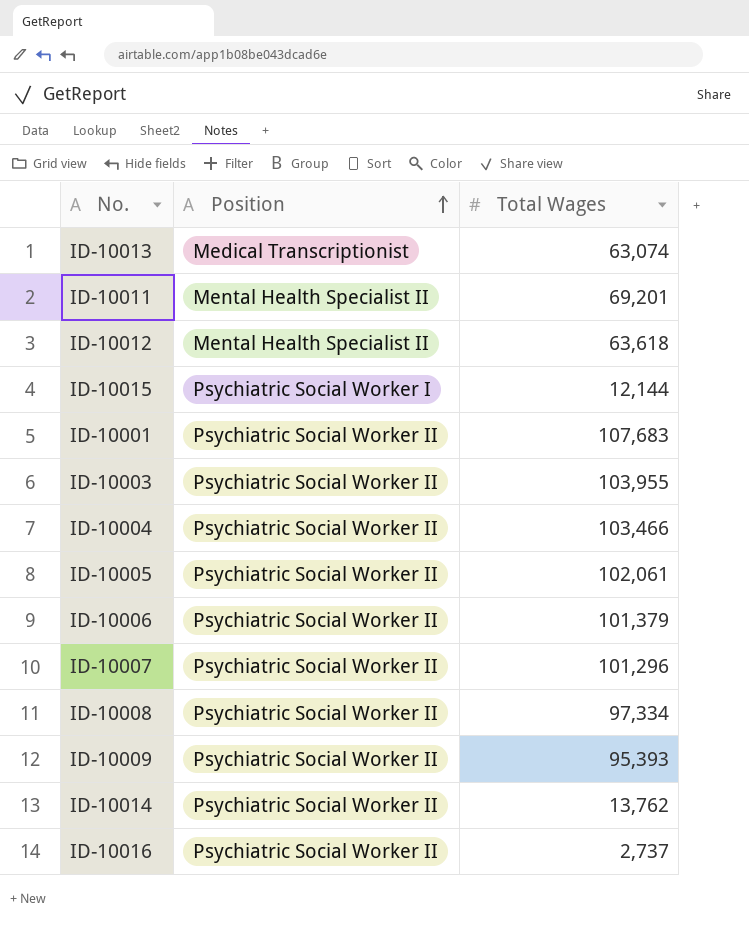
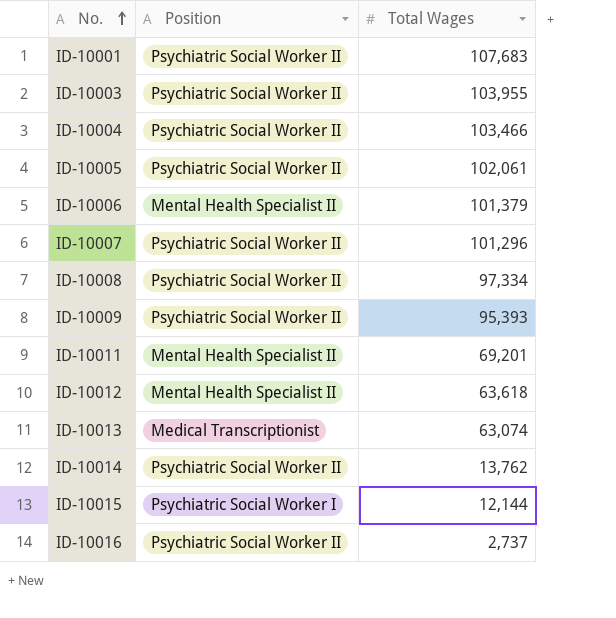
row order: Position ascending -> No. ascending
ID-10006 | Position: Psychiatric Social Worker II -> Mental Health Specialist II

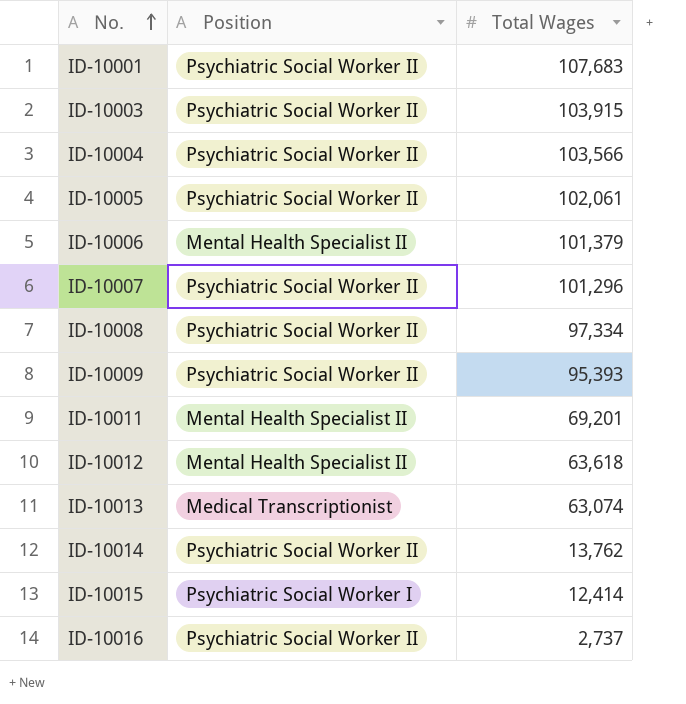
ID-10003 | Total Wages: 103,955 -> 103,915
ID-10004 | Total Wages: 103,466 -> 103,566
ID-10015 | Total Wages: 12,144 -> 12,414

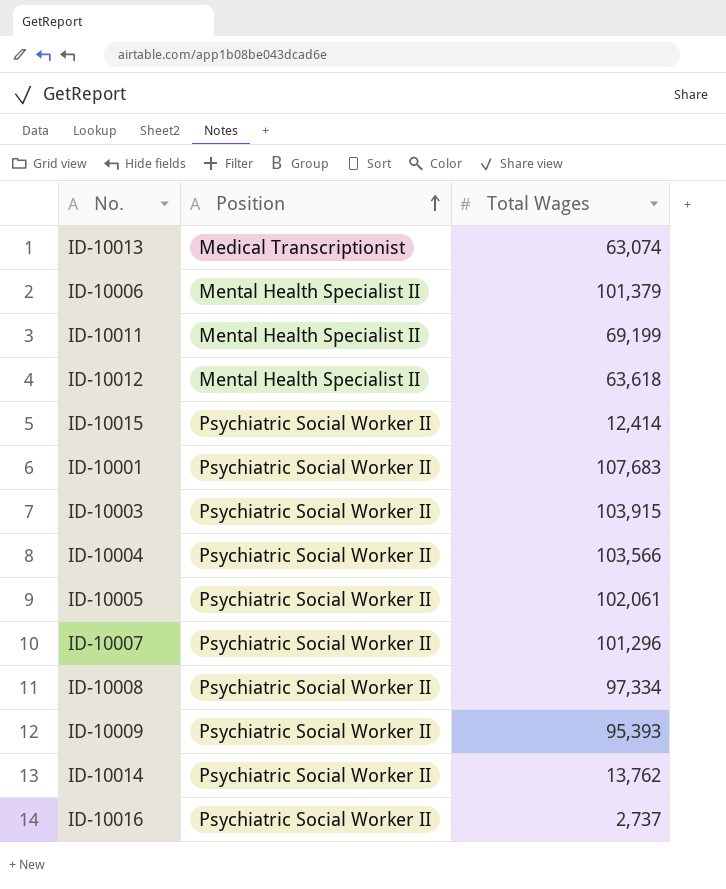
row order: No. ascending -> Position ascending
ID-10011 | Total Wages: 69,201 -> 69,199
ID-10015 | Position: Psychiatric Social Worker I -> Psychiatric Social Worker II

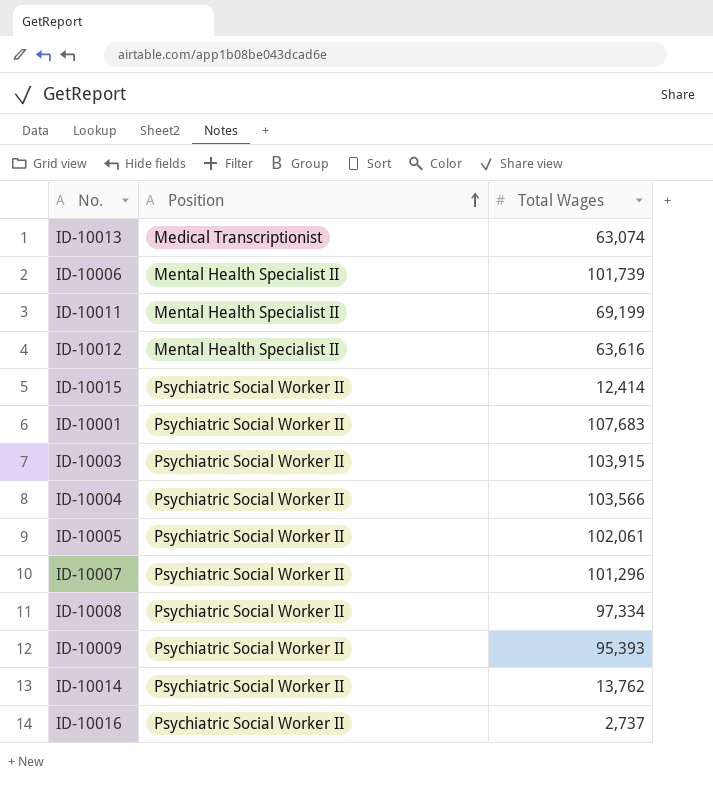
ID-10006 | Total Wages: 101,379 -> 101,739
ID-10012 | Total Wages: 63,618 -> 63,616

